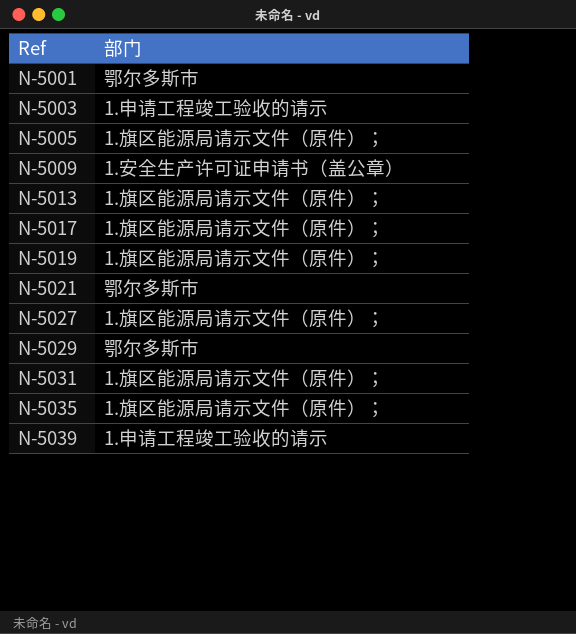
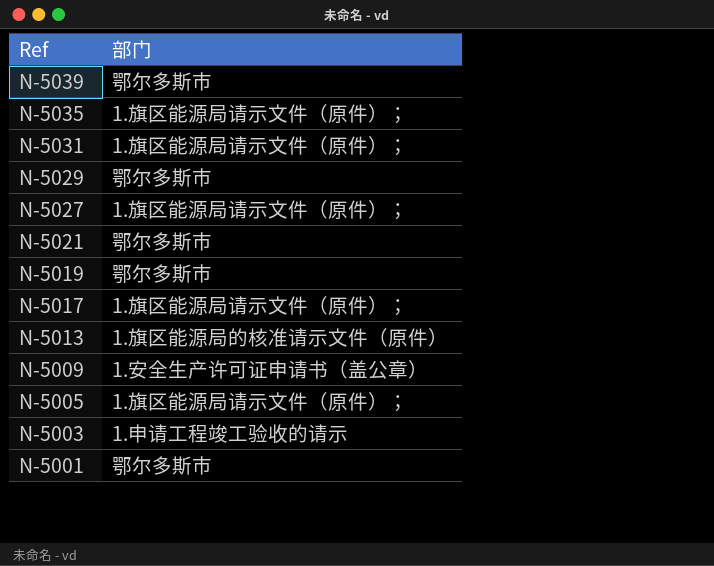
row order: Ref ascending -> Ref descending
N-5039 | 部门: 1.申请工程竣工验收的请示 -> 鄂尔多斯市
N-5019 | 部门: 1.旗区能源局请示文件（原件）； -> 鄂尔多斯市
N-5013 | 部门: 1.旗区能源局请示文件（原件）； -> 1.旗区能源局的核准请示文件（原件）

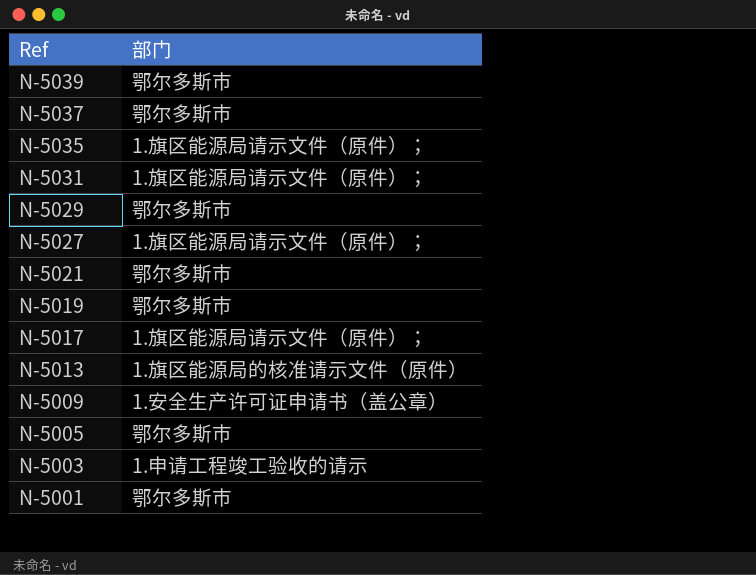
row N-5037: none -> 鄂尔多斯市
N-5005 | 部门: 1.旗区能源局请示文件（原件）； -> 鄂尔多斯市

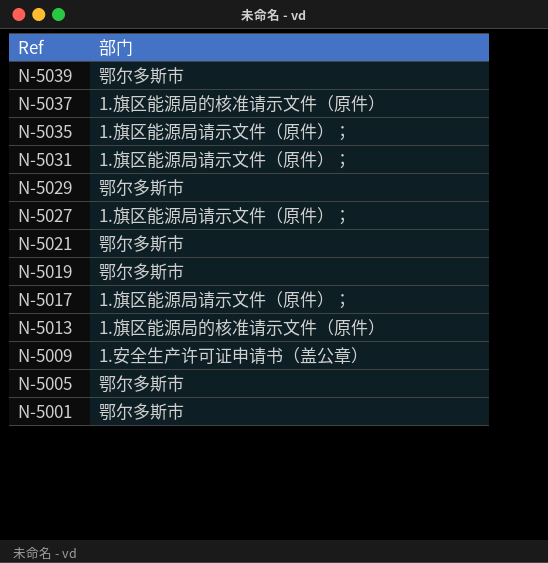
row N-5003: 1.申请工程竣工验收的请示 -> none
N-5037 | 部门: 鄂尔多斯市 -> 1.旗区能源局的核准请示文件（原件）

